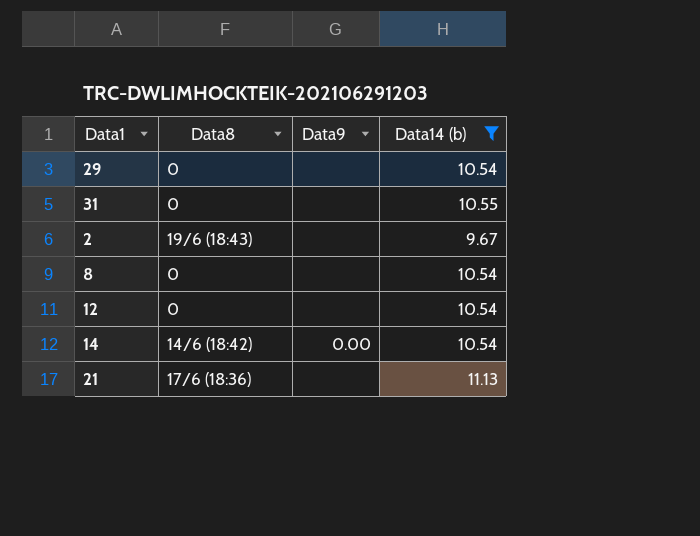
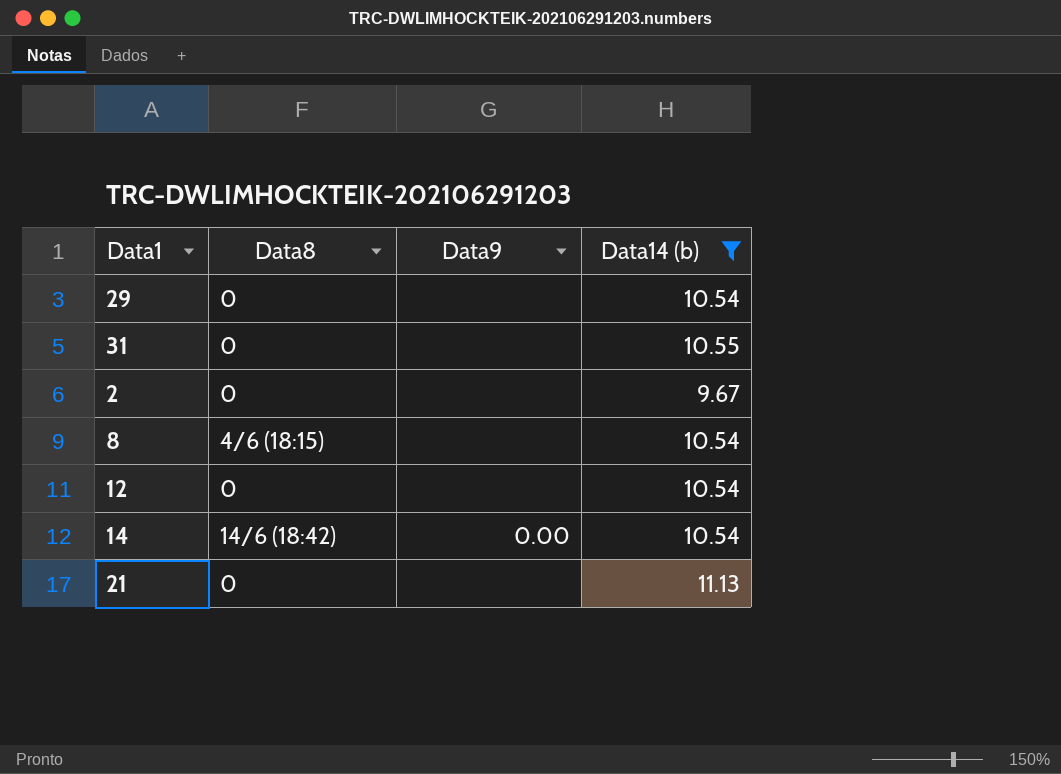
2 | Data8: 19/6 (18:43) -> 0
8 | Data8: 0 -> 4/6 (18:15)
21 | Data8: 17/6 (18:36) -> 0

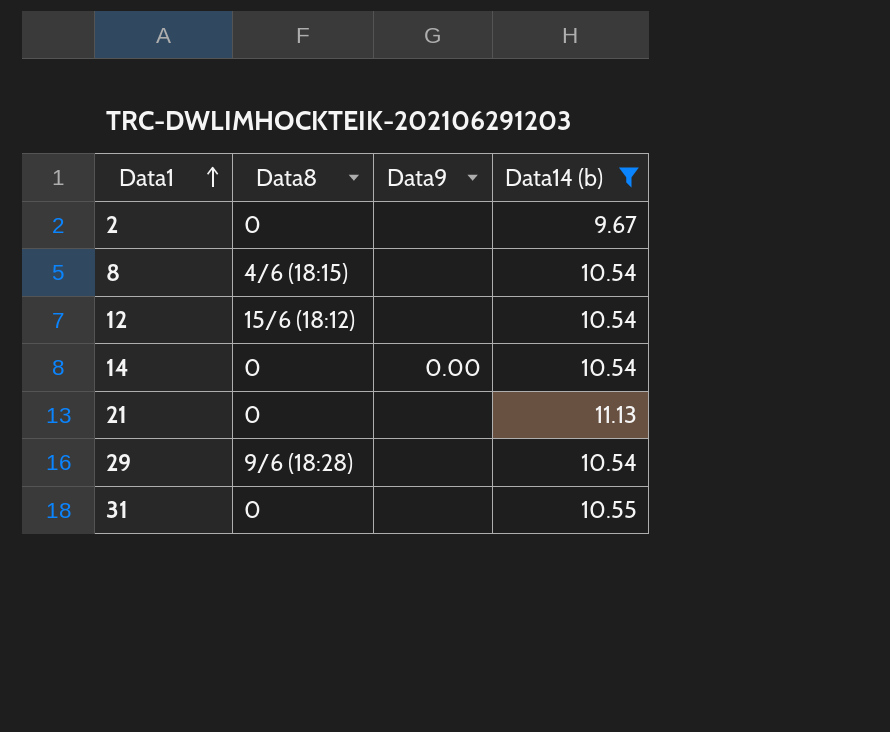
row order: none -> Data1 ascending
12 | Data8: 0 -> 15/6 (18:12)
14 | Data8: 14/6 (18:42) -> 0
29 | Data8: 0 -> 9/6 (18:28)

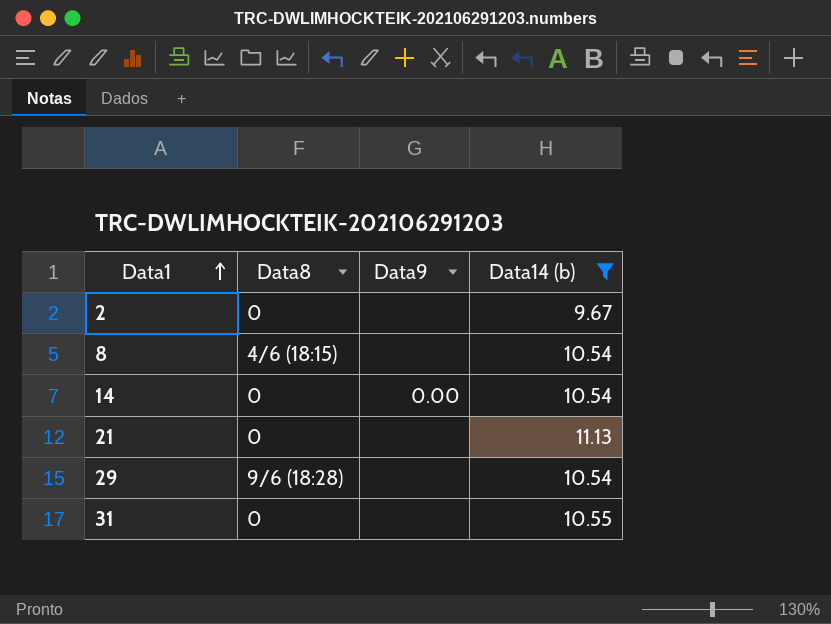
row 12: 15/6 (18:12) | none | 10.54 -> none

